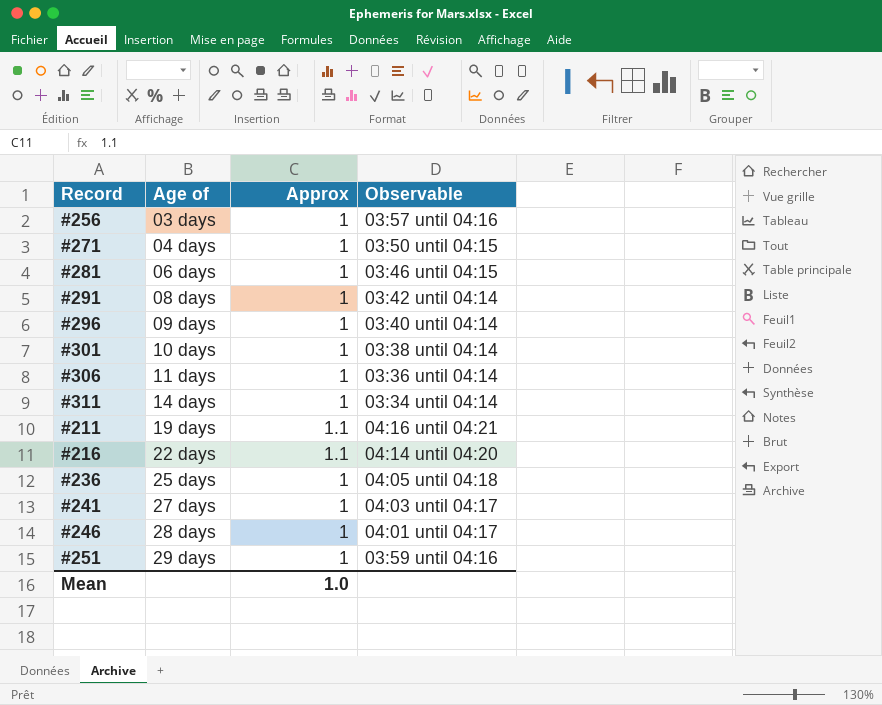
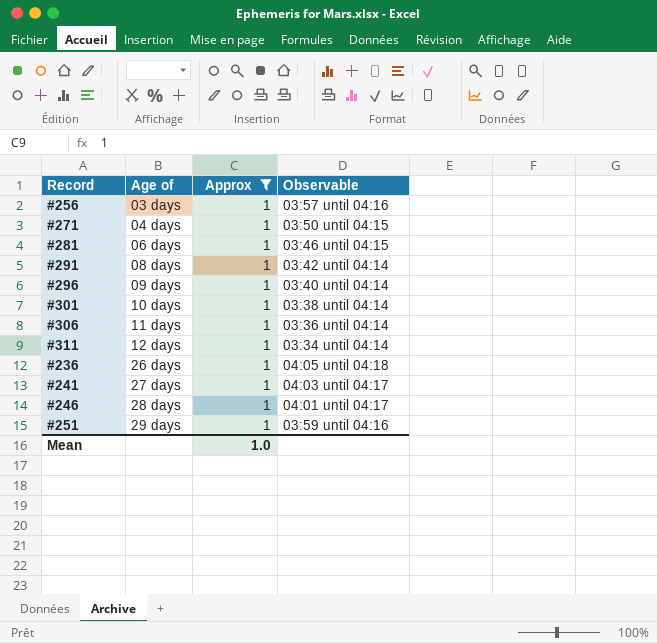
filter: none -> Approx = 1
#311 | Age of: 14 days -> 12 days
#236 | Age of: 25 days -> 26 days

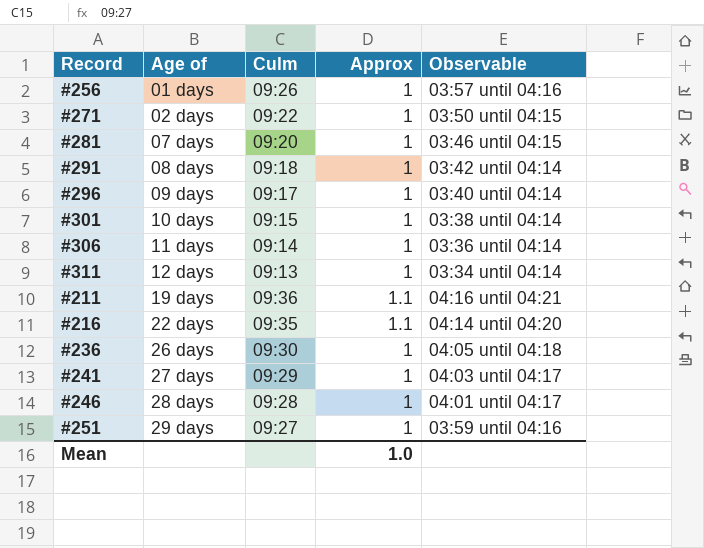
filter: Approx = 1 -> none
column Culm | position: none -> 3
#256 | Age of: 03 days -> 01 days
#271 | Age of: 04 days -> 02 days
#281 | Age of: 06 days -> 07 days

